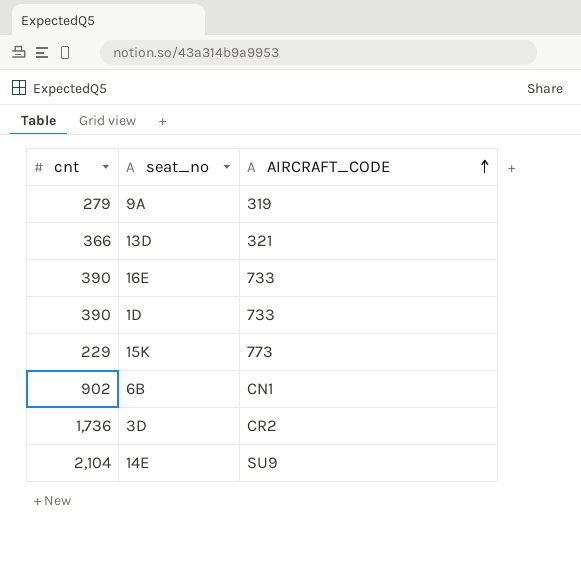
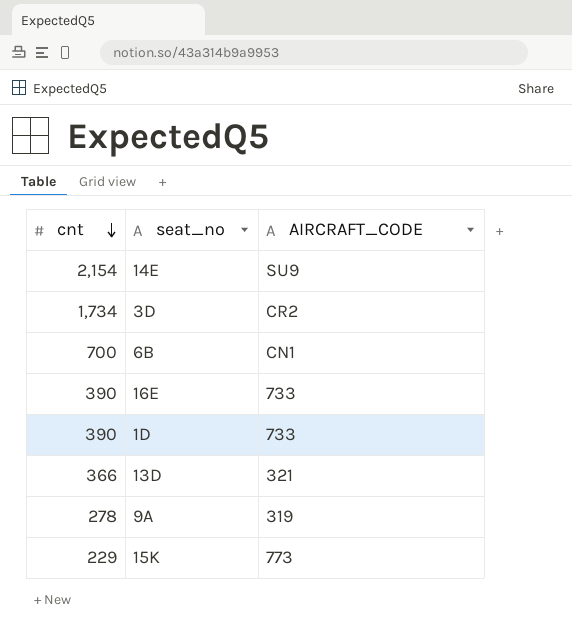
row order: AIRCRAFT_CODE ascending -> cnt descending
14E | cnt: 2,104 -> 2,154
3D | cnt: 1,736 -> 1,734
6B | cnt: 902 -> 700
9A | cnt: 279 -> 278

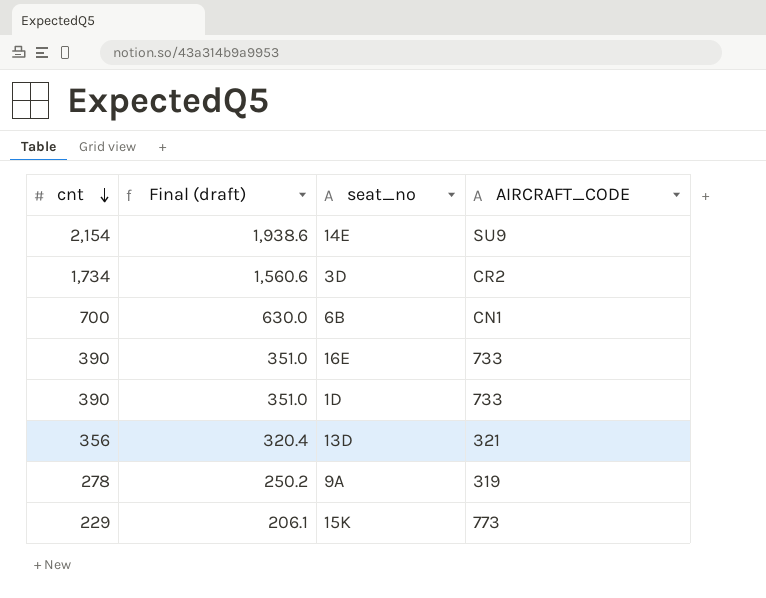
column Final (draft) | formula: none -> [cnt] * 0.9
13D | cnt: 366 -> 356

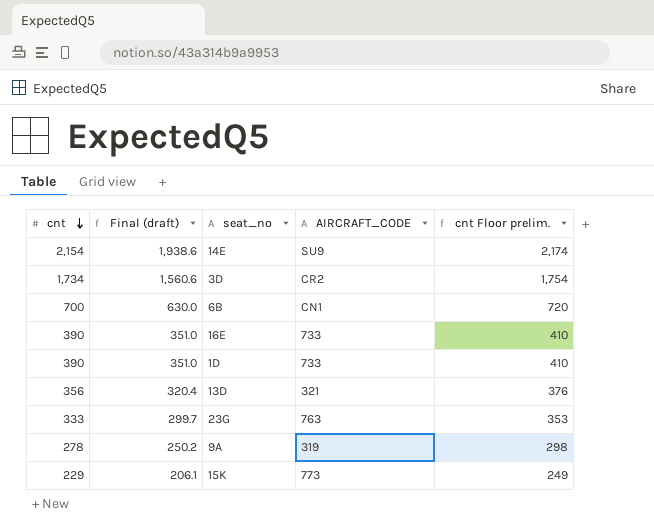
column cnt Floor prelim. | formula: none -> [cnt] + 20
row 23G: none -> 333 | 299.7 | 763 | 353

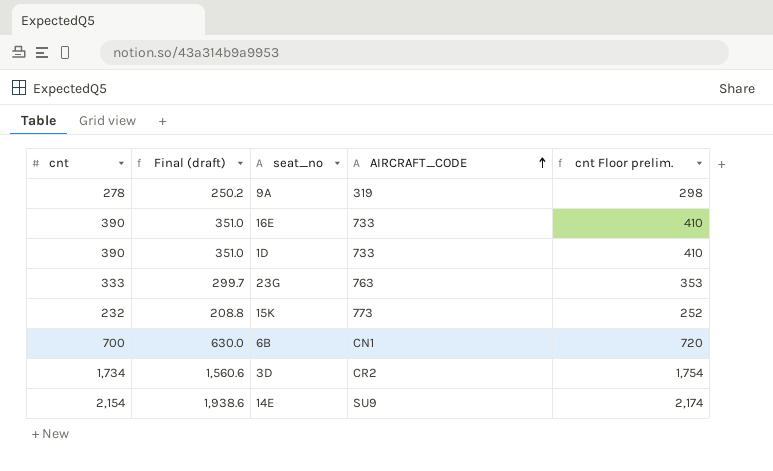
row order: cnt descending -> AIRCRAFT_CODE ascending
row 13D: 356 | 320.4 | 321 | 376 -> none
15K | cnt: 229 -> 232
15K | Final (draft): 206.1 -> 208.8
15K | cnt Floor prelim.: 249 -> 252

